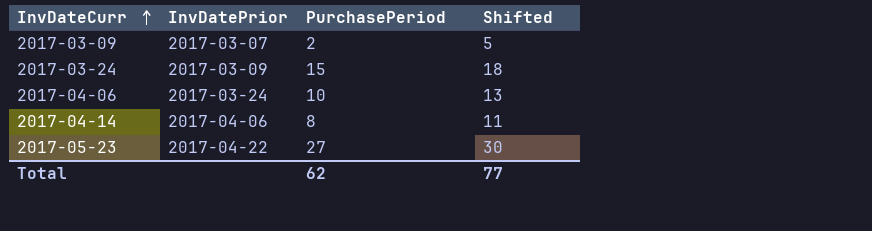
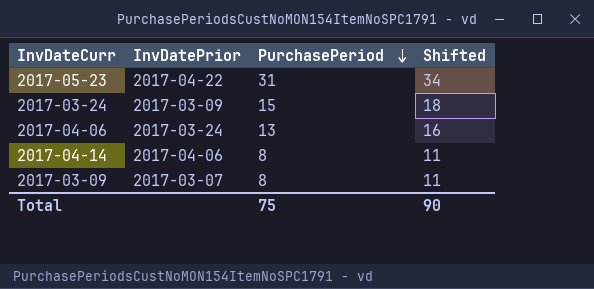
row order: InvDateCurr ascending -> PurchasePeriod descending
2017-05-23 | PurchasePeriod: 27 -> 31
2017-05-23 | Shifted: 30 -> 34
2017-04-06 | PurchasePeriod: 10 -> 13
2017-04-06 | Shifted: 13 -> 16
2017-03-09 | PurchasePeriod: 2 -> 8
2017-03-09 | Shifted: 5 -> 11
Total | PurchasePeriod: 62 -> 75
Total | Shifted: 77 -> 90

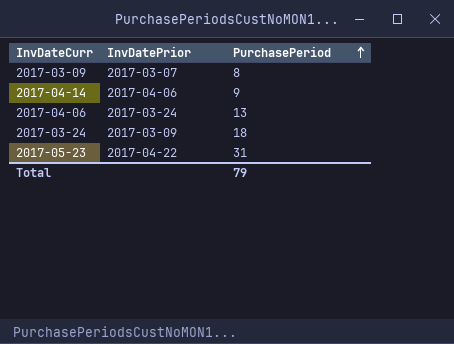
row order: PurchasePeriod descending -> PurchasePeriod ascending
column Shifted | formula: [PurchasePeriod] + 3 -> none
2017-04-14 | PurchasePeriod: 8 -> 9
2017-03-24 | PurchasePeriod: 15 -> 18
Total | PurchasePeriod: 75 -> 79

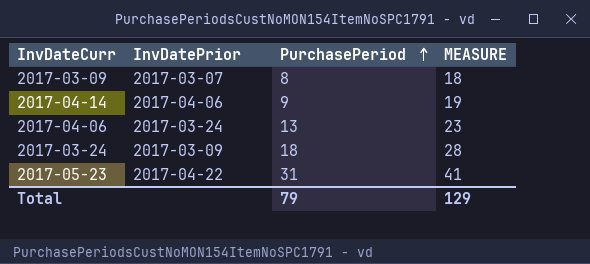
column MEASURE | formula: none -> [PurchasePeriod] + 10

